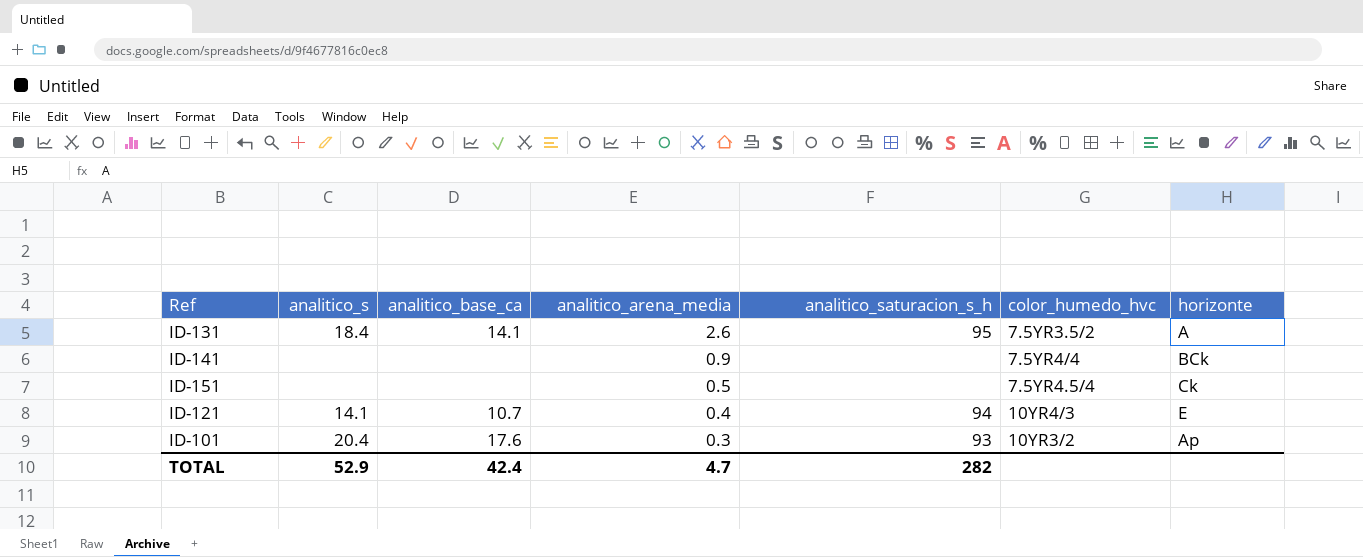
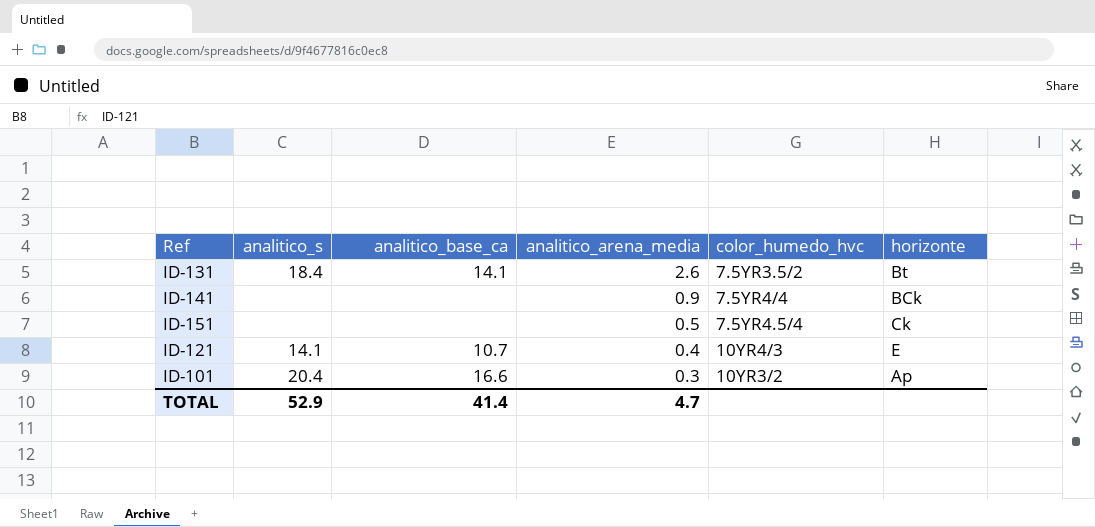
column analitico_saturacion_s_h | position: 5 -> none
ID-131 | horizonte: A -> Bt
ID-101 | analitico_base_ca: 17.6 -> 16.6
TOTAL | analitico_base_ca: 42.4 -> 41.4

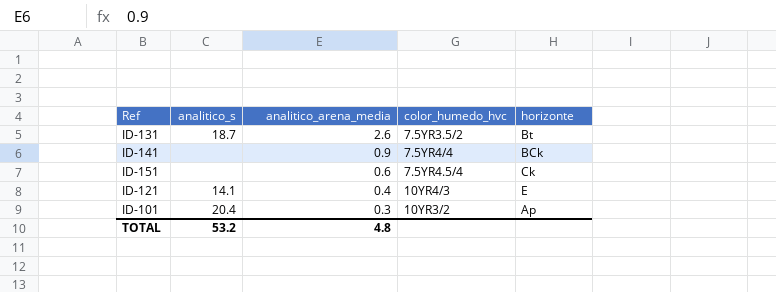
column analitico_base_ca | position: 3 -> none
ID-131 | analitico_s: 18.4 -> 18.7
ID-151 | analitico_arena_media: 0.5 -> 0.6
TOTAL | analitico_s: 52.9 -> 53.2
TOTAL | analitico_arena_media: 4.7 -> 4.8

